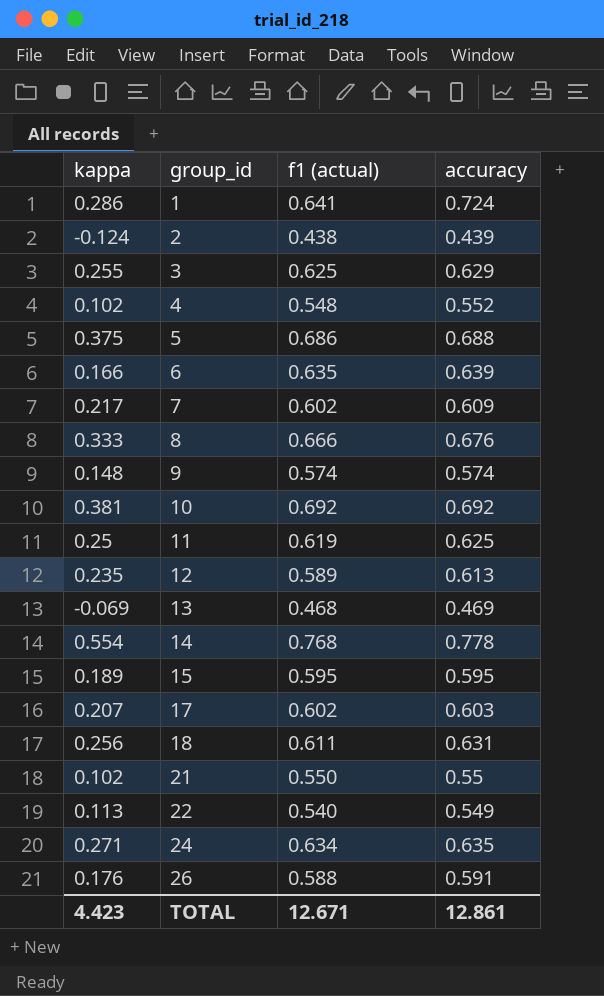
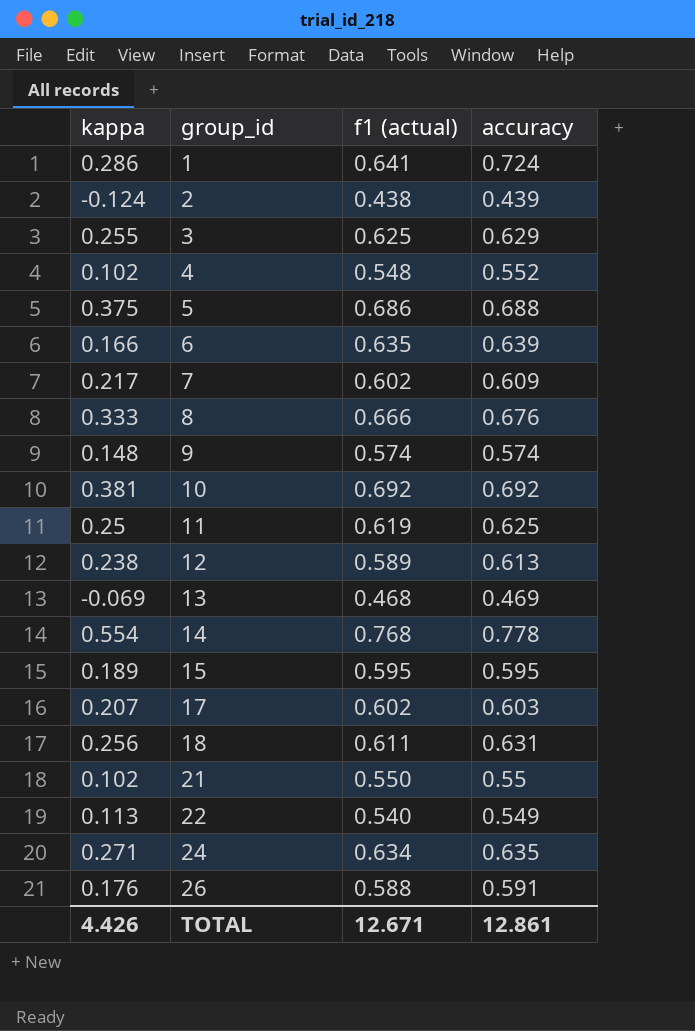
12 | kappa: 0.235 -> 0.238
TOTAL | kappa: 4.423 -> 4.426

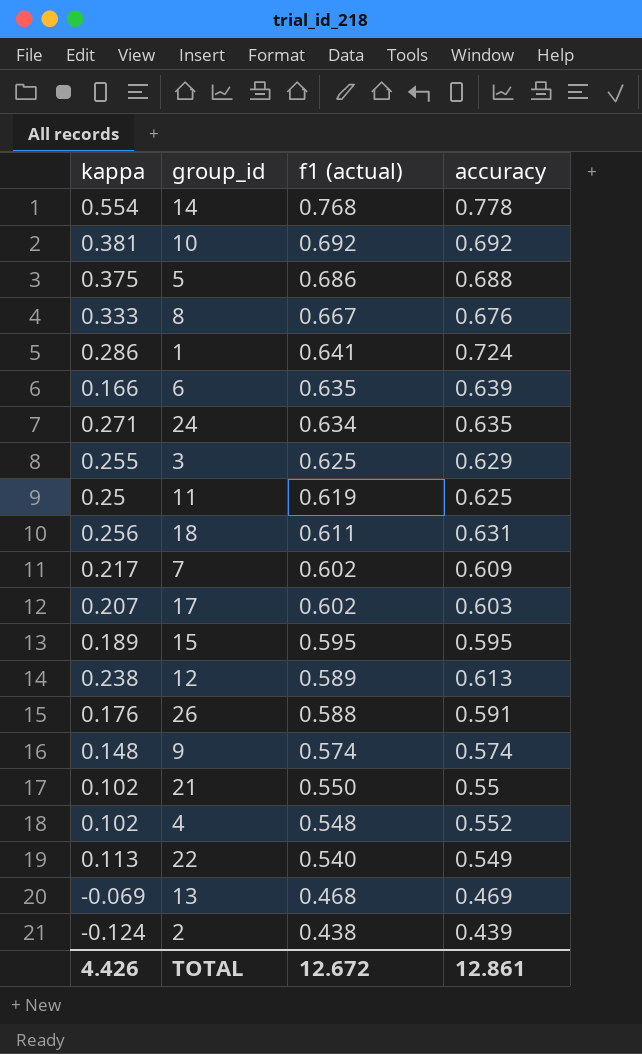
row order: group_id ascending -> f1 (actual) descending
8 | f1 (actual): 0.666 -> 0.667
TOTAL | f1 (actual): 12.671 -> 12.672

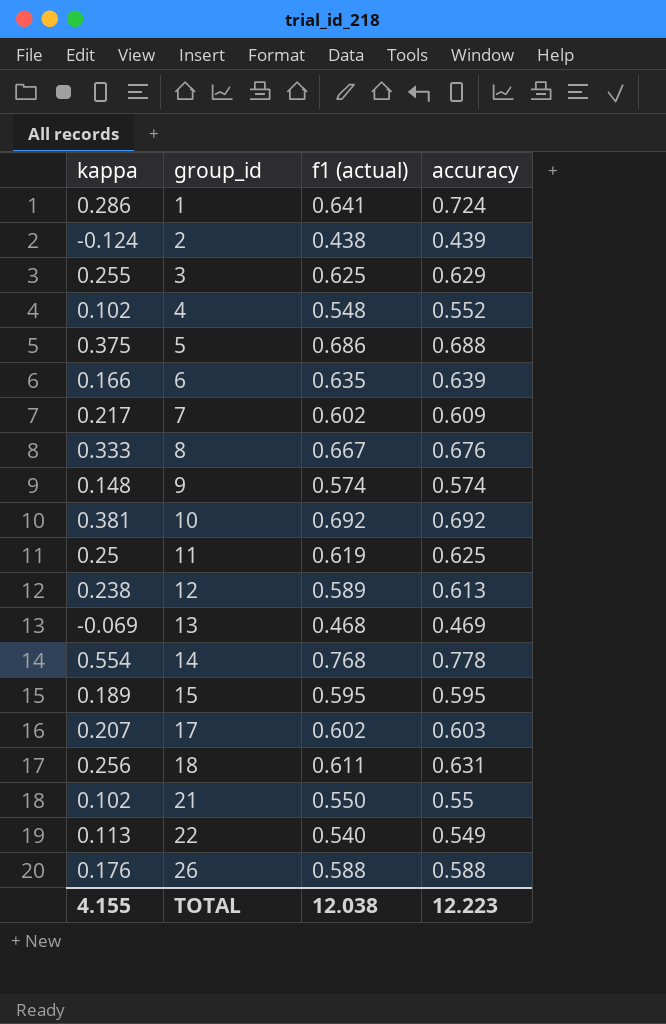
row order: f1 (actual) descending -> group_id ascending
row 24: 0.271 | 0.634 | 0.635 -> none
26 | accuracy: 0.591 -> 0.588
TOTAL | kappa: 4.426 -> 4.155
TOTAL | f1 (actual): 12.672 -> 12.038
TOTAL | accuracy: 12.861 -> 12.223

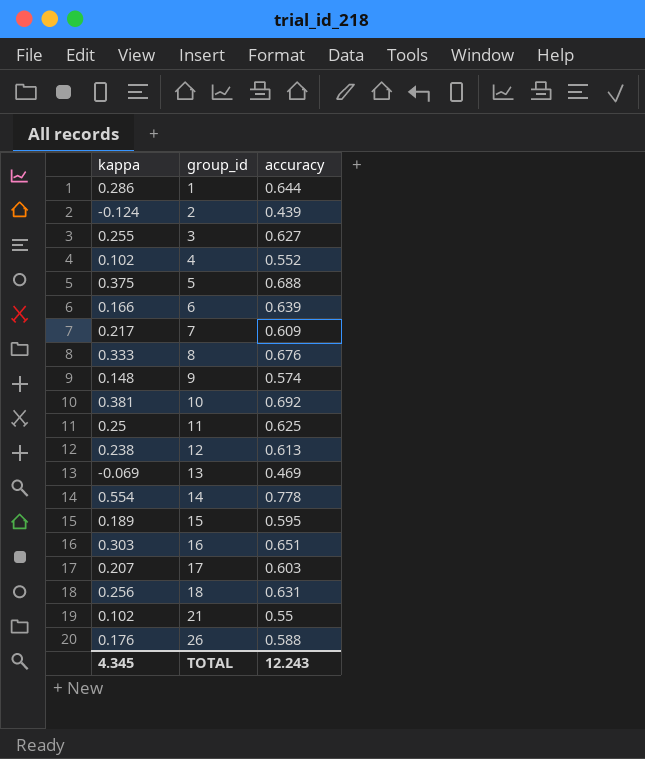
column f1 (actual) | position: 3 -> none
row 22: 0.113 | 0.540 | 0.549 -> none
1 | accuracy: 0.724 -> 0.644
3 | accuracy: 0.629 -> 0.627
row 16: none -> 0.303 | 0.651
TOTAL | kappa: 4.155 -> 4.345
TOTAL | accuracy: 12.223 -> 12.243

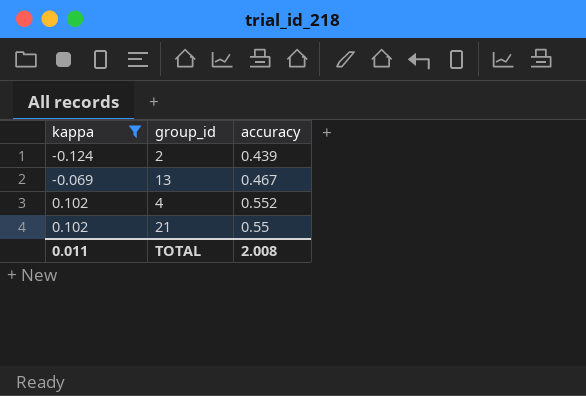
filter: none -> kappa <= 0.102
row order: group_id ascending -> kappa ascending
13 | accuracy: 0.469 -> 0.467
TOTAL | kappa: 4.345 -> 0.011
TOTAL | accuracy: 12.243 -> 2.008

